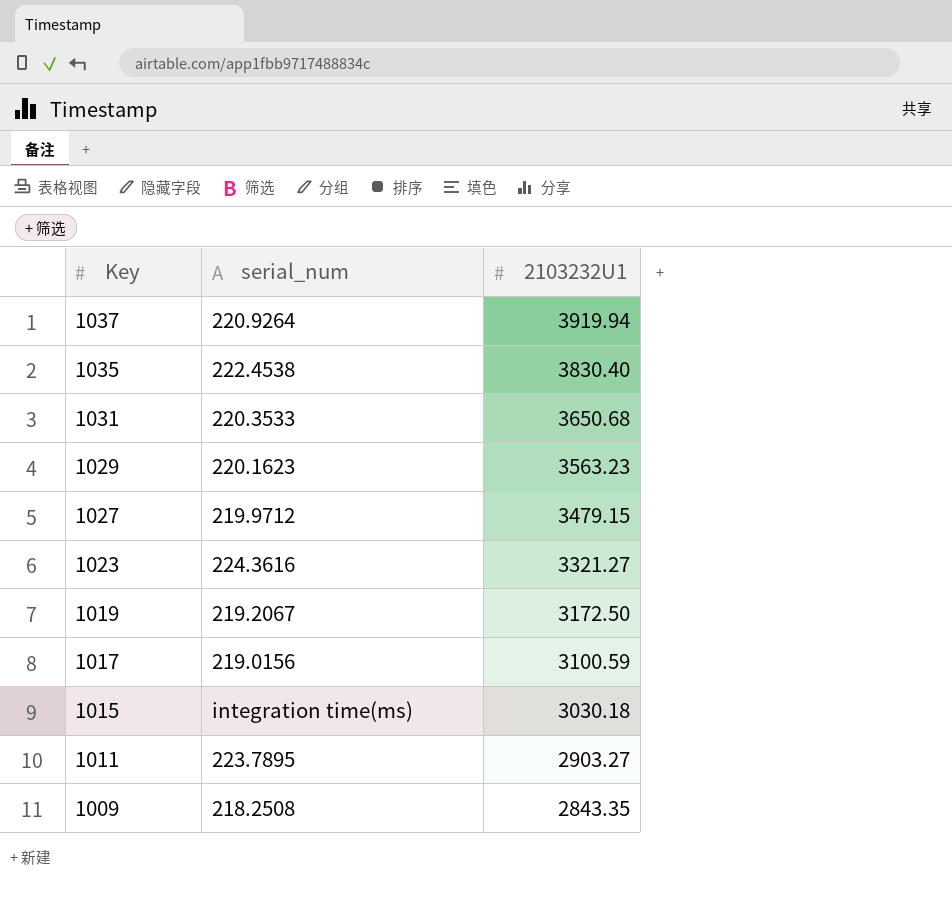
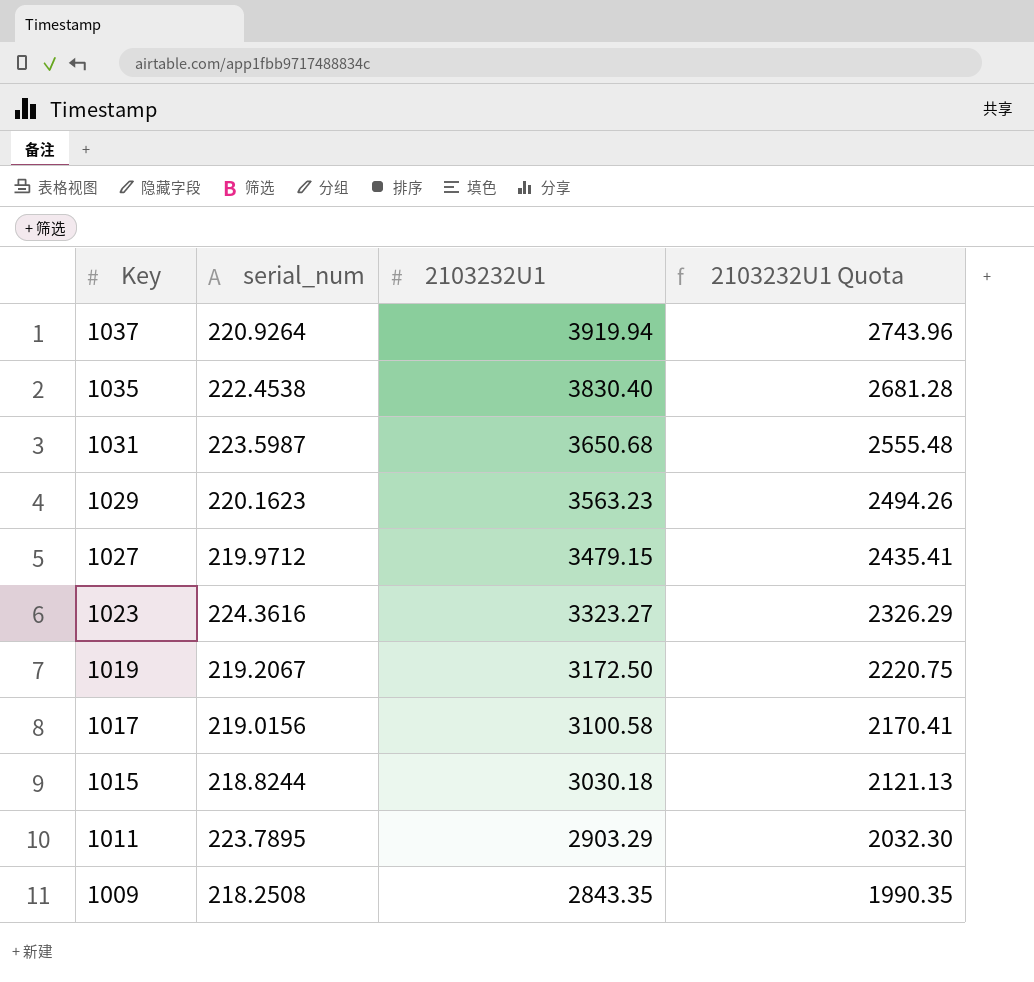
column 2103232U1 Quota | formula: none -> [2103232U1] * 0.7
1031 | serial_num: 220.3533 -> 223.5987
1023 | 2103232U1: 3321.27 -> 3323.27
1017 | 2103232U1: 3100.59 -> 3100.58
1015 | serial_num: integration time(ms) -> 218.8244
1011 | 2103232U1: 2903.27 -> 2903.29

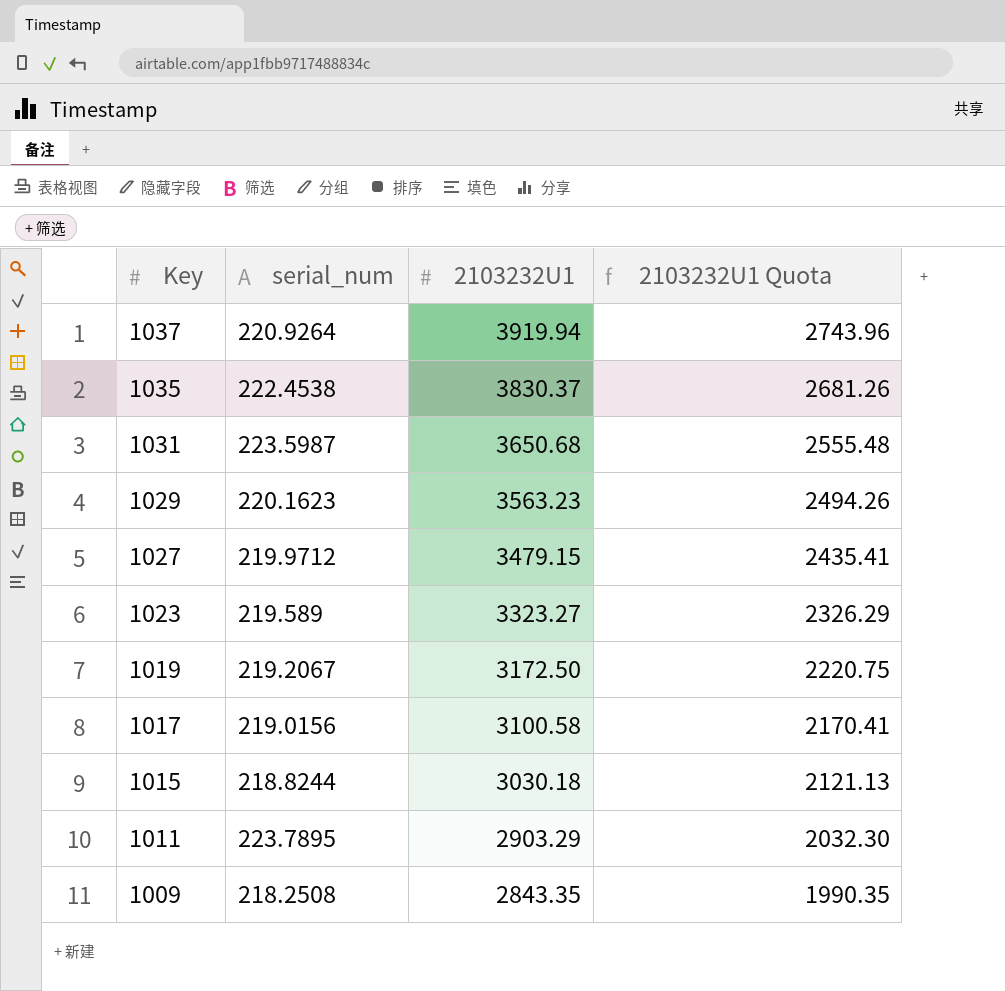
1035 | 2103232U1: 3830.40 -> 3830.37
1035 | 2103232U1 Quota: 2681.28 -> 2681.26
1023 | serial_num: 224.3616 -> 219.589

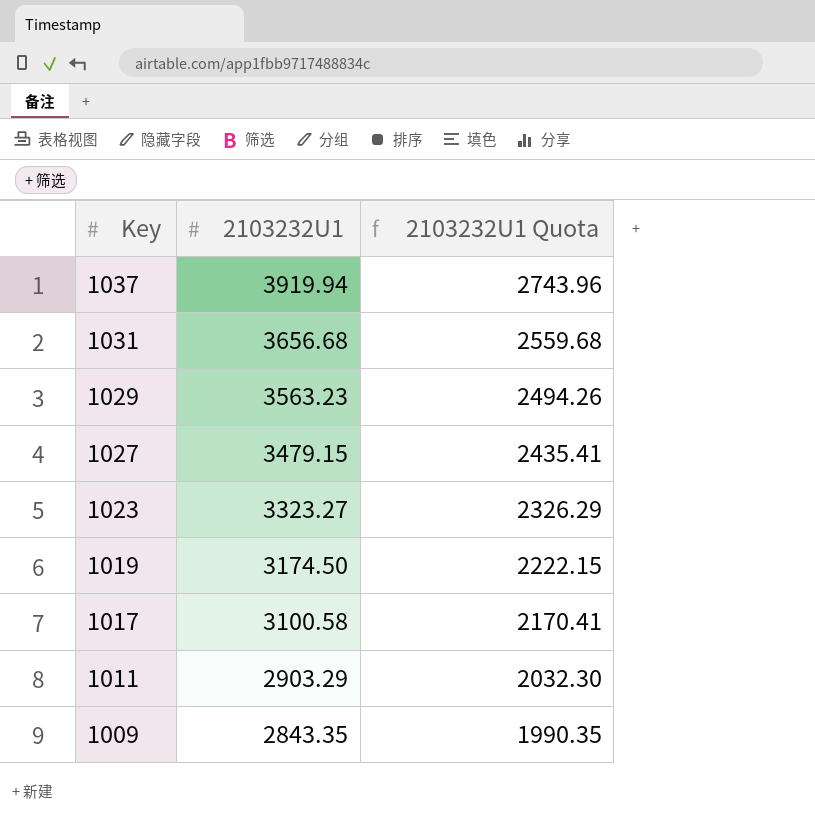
column serial_num | position: 2 -> none
row 1035: 222.4538 | 3830.37 | 2681.26 -> none
row 1015: 218.8244 | 3030.18 | 2121.13 -> none
1031 | 2103232U1: 3650.68 -> 3656.68
1031 | 2103232U1 Quota: 2555.48 -> 2559.68
1019 | 2103232U1: 3172.50 -> 3174.50
1019 | 2103232U1 Quota: 2220.75 -> 2222.15

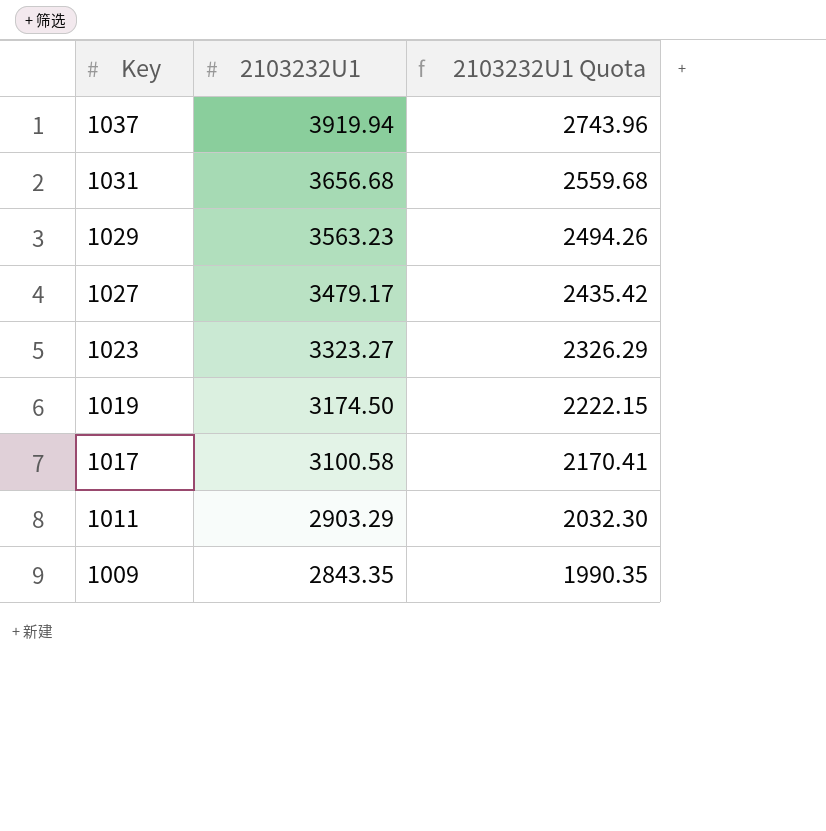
1027 | 2103232U1: 3479.15 -> 3479.17
1027 | 2103232U1 Quota: 2435.41 -> 2435.42

